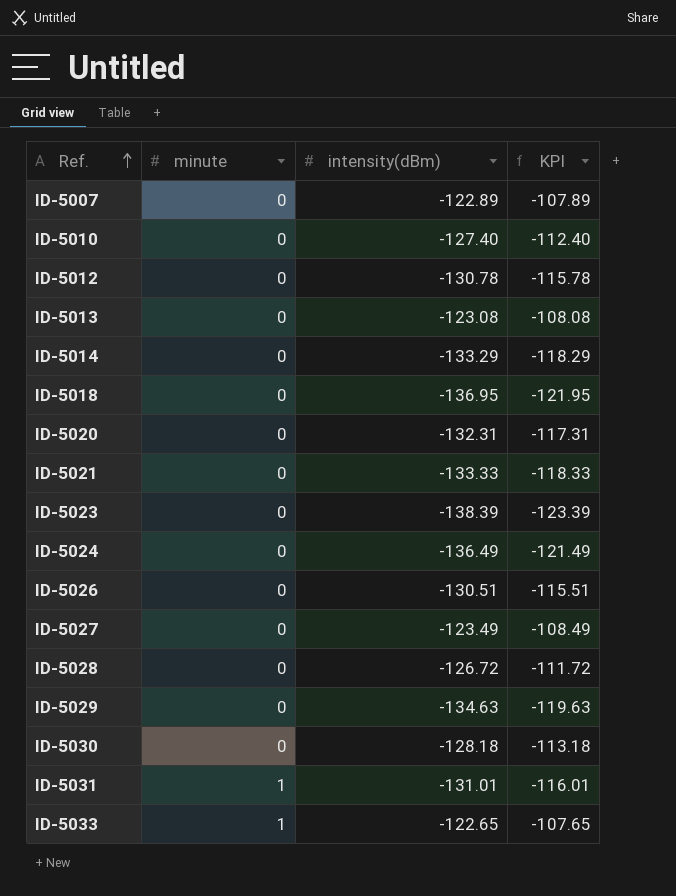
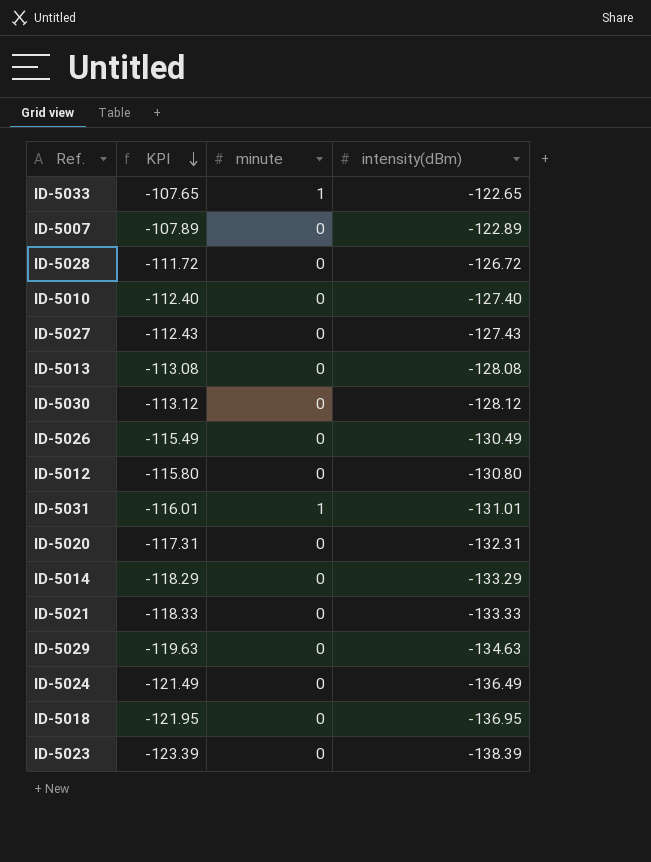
row order: Ref. ascending -> KPI descending
column KPI | position: 4 -> 2
ID-5027 | KPI: -108.49 -> -112.43
ID-5027 | intensity(dBm): -123.49 -> -127.43
ID-5013 | KPI: -108.08 -> -113.08
ID-5013 | intensity(dBm): -123.08 -> -128.08
ID-5030 | KPI: -113.18 -> -113.12
ID-5030 | intensity(dBm): -128.18 -> -128.12
ID-5026 | KPI: -115.51 -> -115.49
ID-5026 | intensity(dBm): -130.51 -> -130.49
ID-5012 | KPI: -115.78 -> -115.80
ID-5012 | intensity(dBm): -130.78 -> -130.80

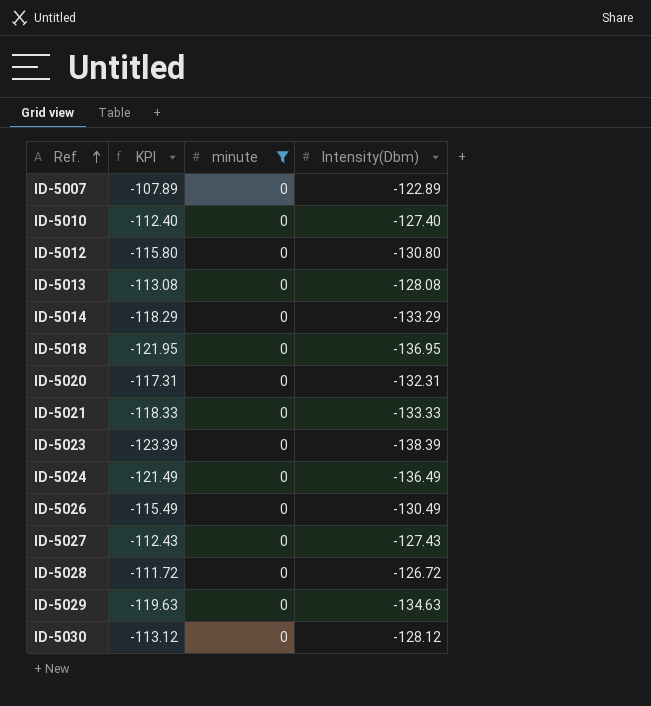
filter: none -> minute = 0
row order: KPI descending -> Ref. ascending
column name: intensity(dBm) -> Intensity(Dbm)

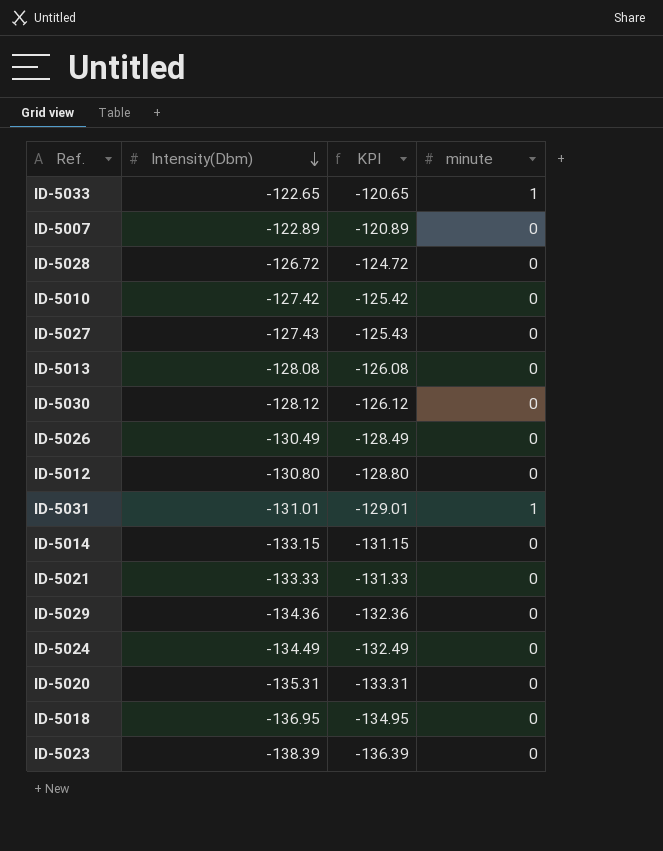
filter: minute = 0 -> none
row order: Ref. ascending -> Intensity(Dbm) descending
column Intensity(Dbm) | position: 4 -> 2
column KPI | formula: [Intensity(Dbm)] + 15 -> [Intensity(Dbm)] + 2
ID-5010 | Intensity(Dbm): -127.40 -> -127.42
ID-5014 | Intensity(Dbm): -133.29 -> -133.15
ID-5029 | Intensity(Dbm): -134.63 -> -134.36
ID-5024 | Intensity(Dbm): -136.49 -> -134.49
ID-5020 | Intensity(Dbm): -132.31 -> -135.31

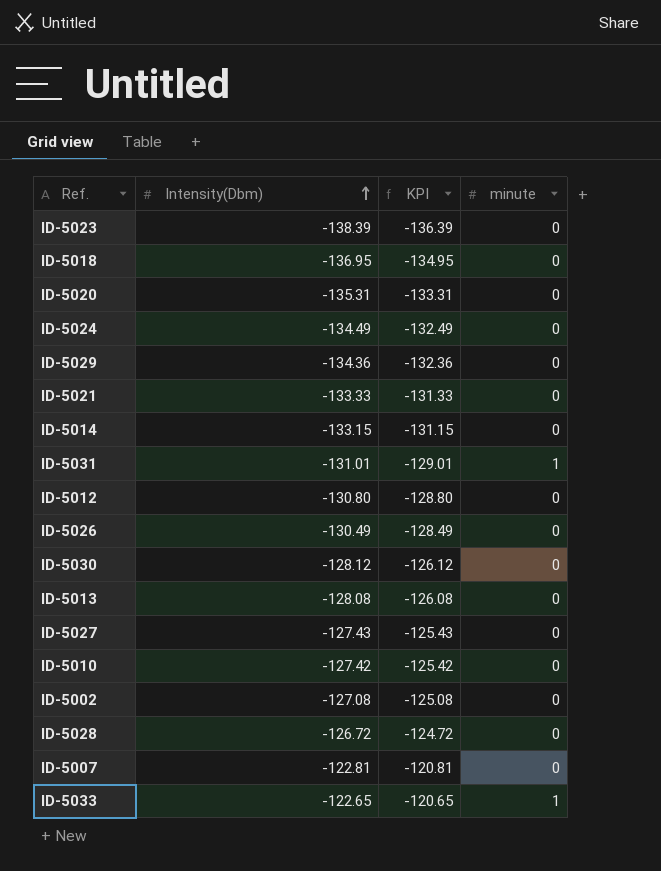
row order: Intensity(Dbm) descending -> Intensity(Dbm) ascending
row ID-5002: none -> -127.08 | -125.08 | 0
ID-5007 | Intensity(Dbm): -122.89 -> -122.81
ID-5007 | KPI: -120.89 -> -120.81

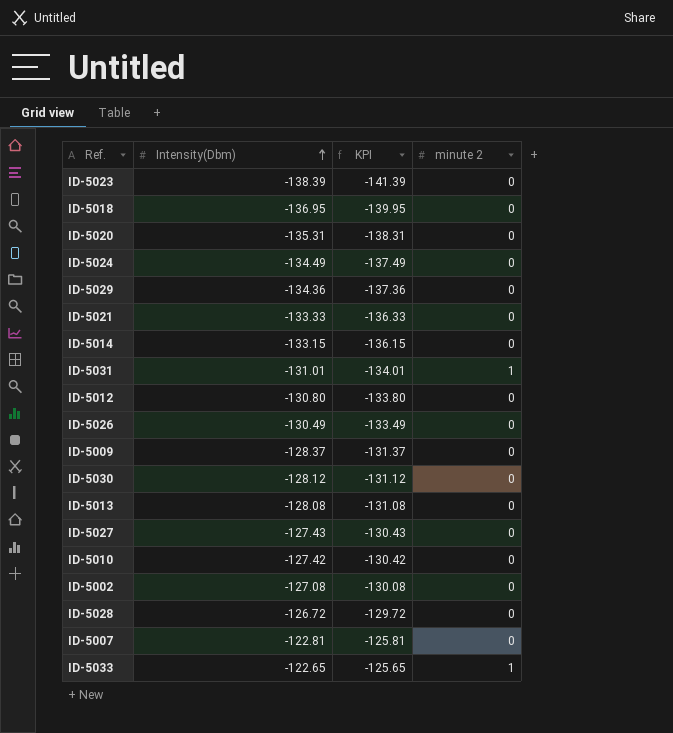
column KPI | formula: [Intensity(Dbm)] + 2 -> [Intensity(Dbm)] - 3
column name: minute -> minute 2
row ID-5009: none -> -128.37 | -131.37 | 0

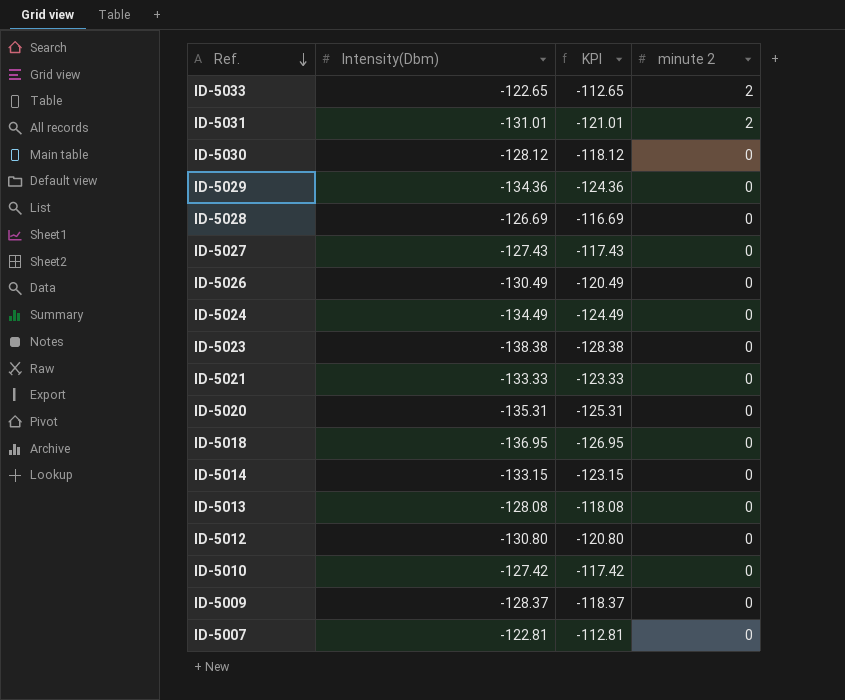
row order: Intensity(Dbm) ascending -> Ref. descending
column KPI | formula: [Intensity(Dbm)] - 3 -> [Intensity(Dbm)] + 10
row ID-5002: -127.08 | -130.08 | 0 -> none
ID-5033 | minute 2: 1 -> 2
ID-5031 | minute 2: 1 -> 2
ID-5028 | Intensity(Dbm): -126.72 -> -126.69
ID-5023 | Intensity(Dbm): -138.39 -> -138.38

